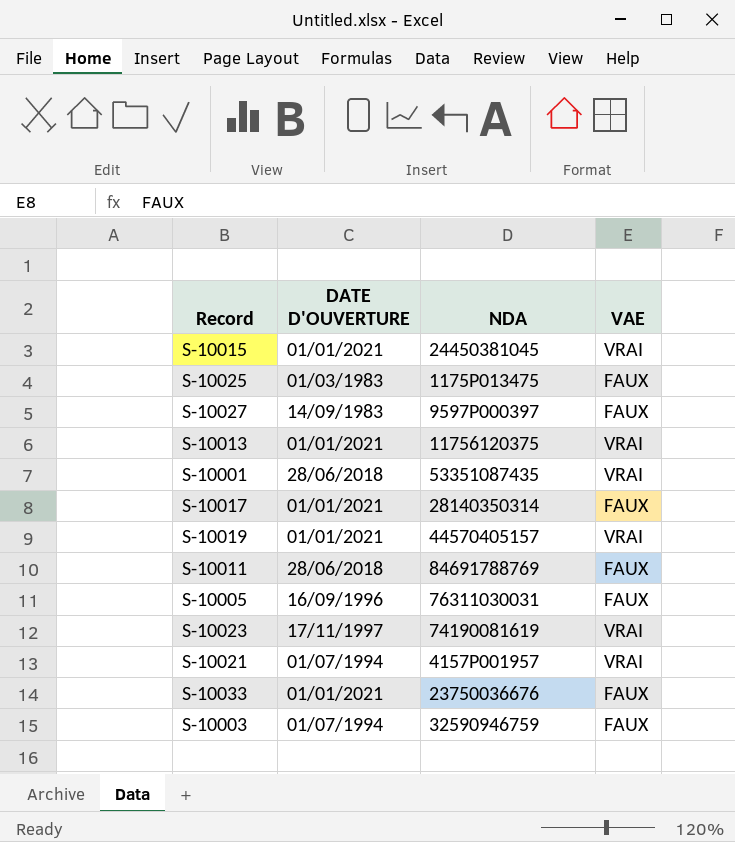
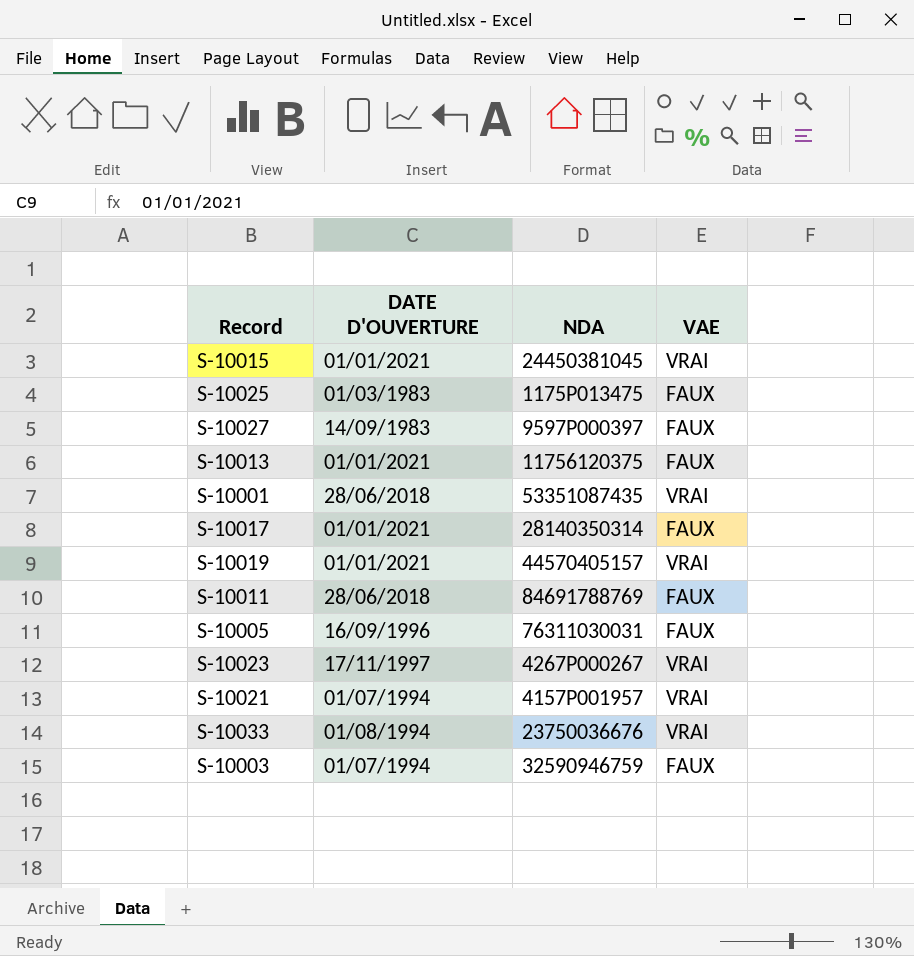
S-10013 | VAE: VRAI -> FAUX
S-10023 | NDA: 74190081619 -> 4267P000267
S-10033 | DATE D'OUVERTURE: 01/01/2021 -> 01/08/1994
S-10033 | VAE: FAUX -> VRAI

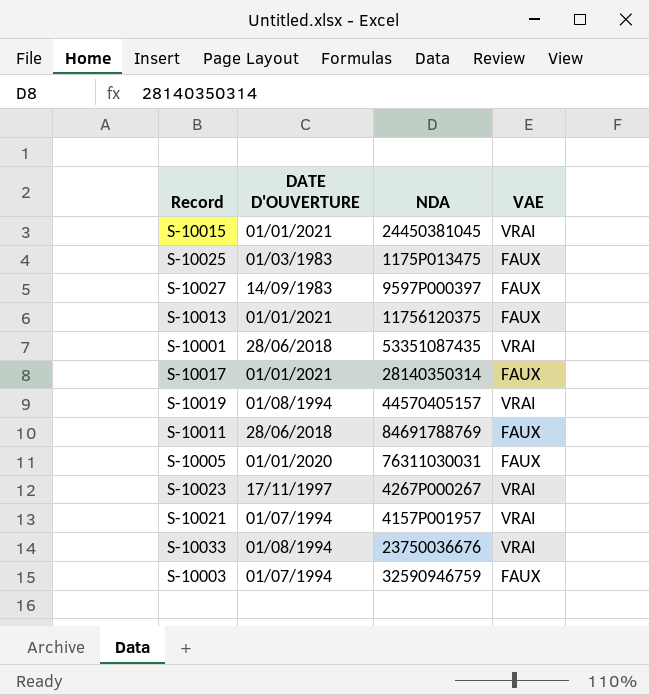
S-10019 | DATE D'OUVERTURE: 01/01/2021 -> 01/08/1994
S-10005 | DATE D'OUVERTURE: 16/09/1996 -> 01/01/2020

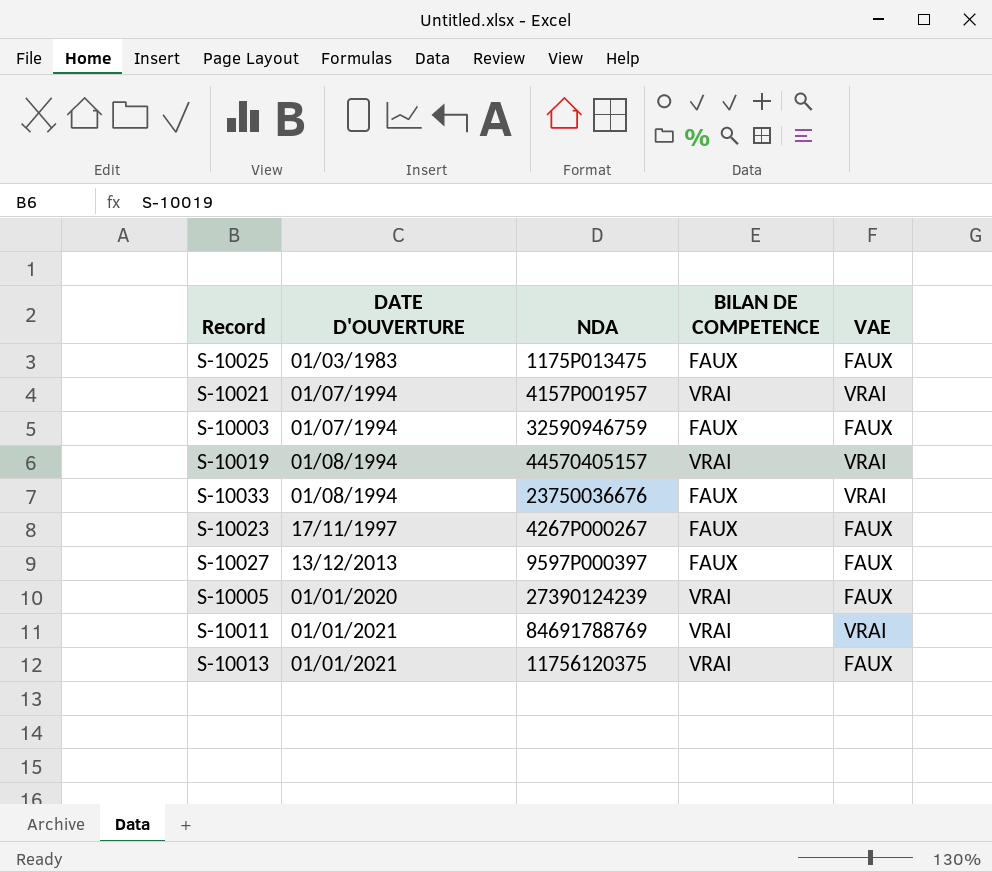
row order: none -> DATE D'OUVERTURE ascending
column BILAN DE COMPETENCE | position: none -> 4
row S-10015: 01/01/2021 | 24450381045 | VRAI -> none
row S-10001: 28/06/2018 | 53351087435 | VRAI -> none
row S-10017: 01/01/2021 | 28140350314 | FAUX -> none
S-10023 | VAE: VRAI -> FAUX
S-10027 | DATE D'OUVERTURE: 14/09/1983 -> 13/12/2013
S-10005 | NDA: 76311030031 -> 27390124239
S-10011 | DATE D'OUVERTURE: 28/06/2018 -> 01/01/2021
S-10011 | VAE: FAUX -> VRAI

